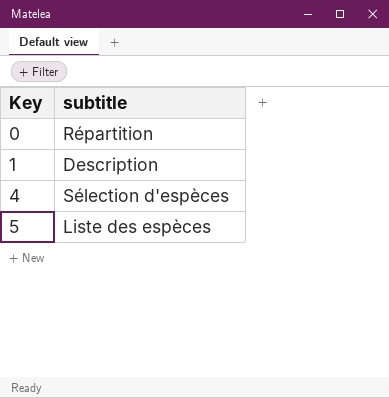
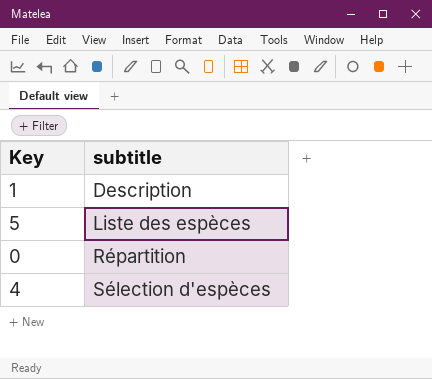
row order: Key ascending -> subtitle ascending

